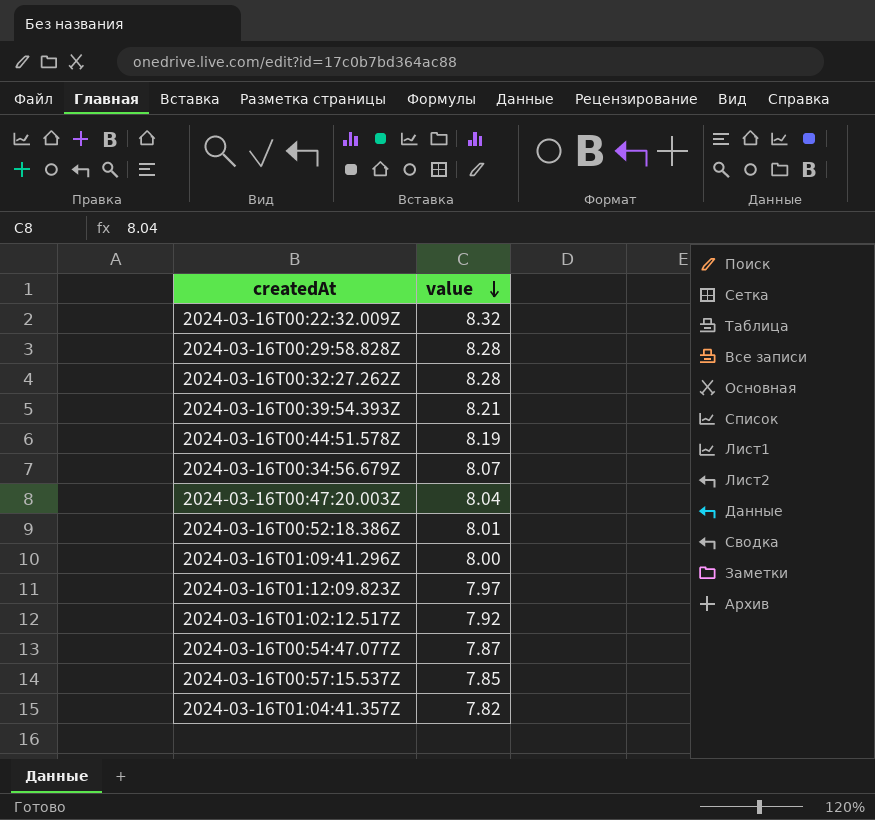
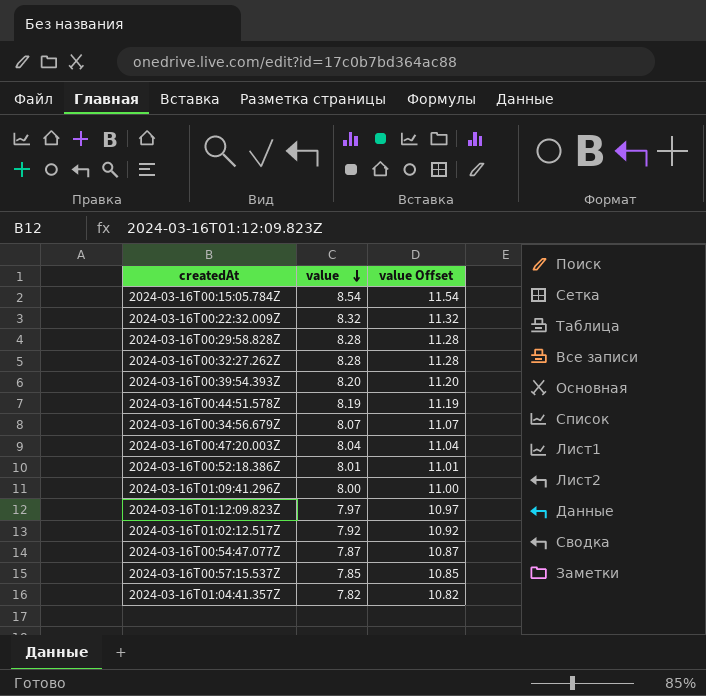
column value Offset | formula: none -> [value] + 3
row 2024-03-16T00:15:05.784Z: none -> 8.54 | 11.54
2024-03-16T00:39:54.393Z | value: 8.21 -> 8.20

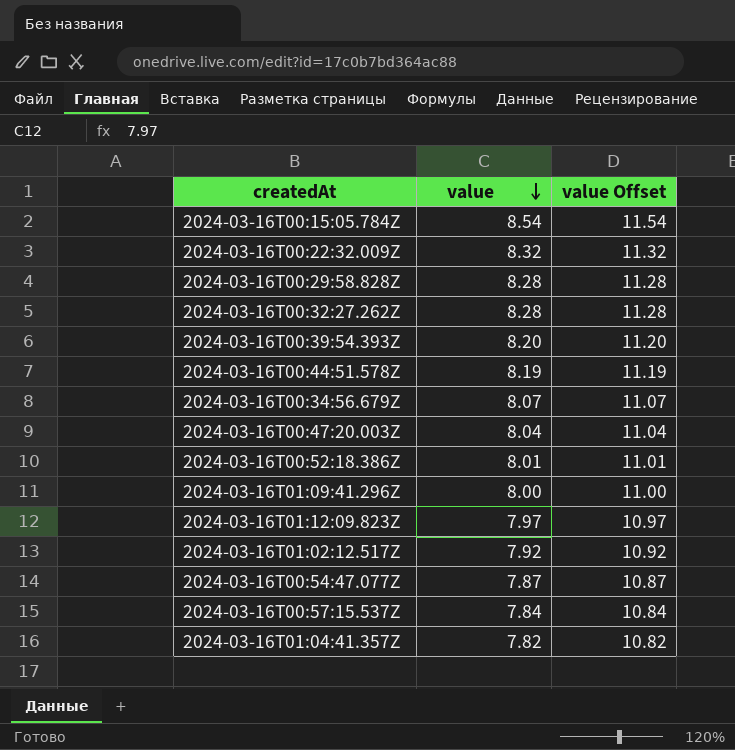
2024-03-16T00:57:15.537Z | value: 7.85 -> 7.84
2024-03-16T00:57:15.537Z | value Offset: 10.85 -> 10.84

